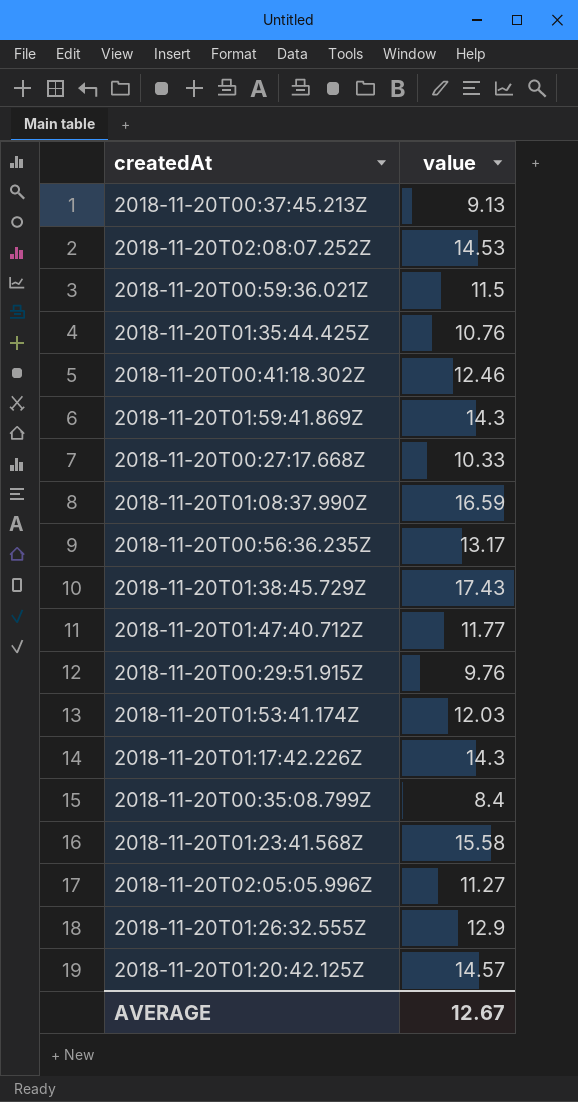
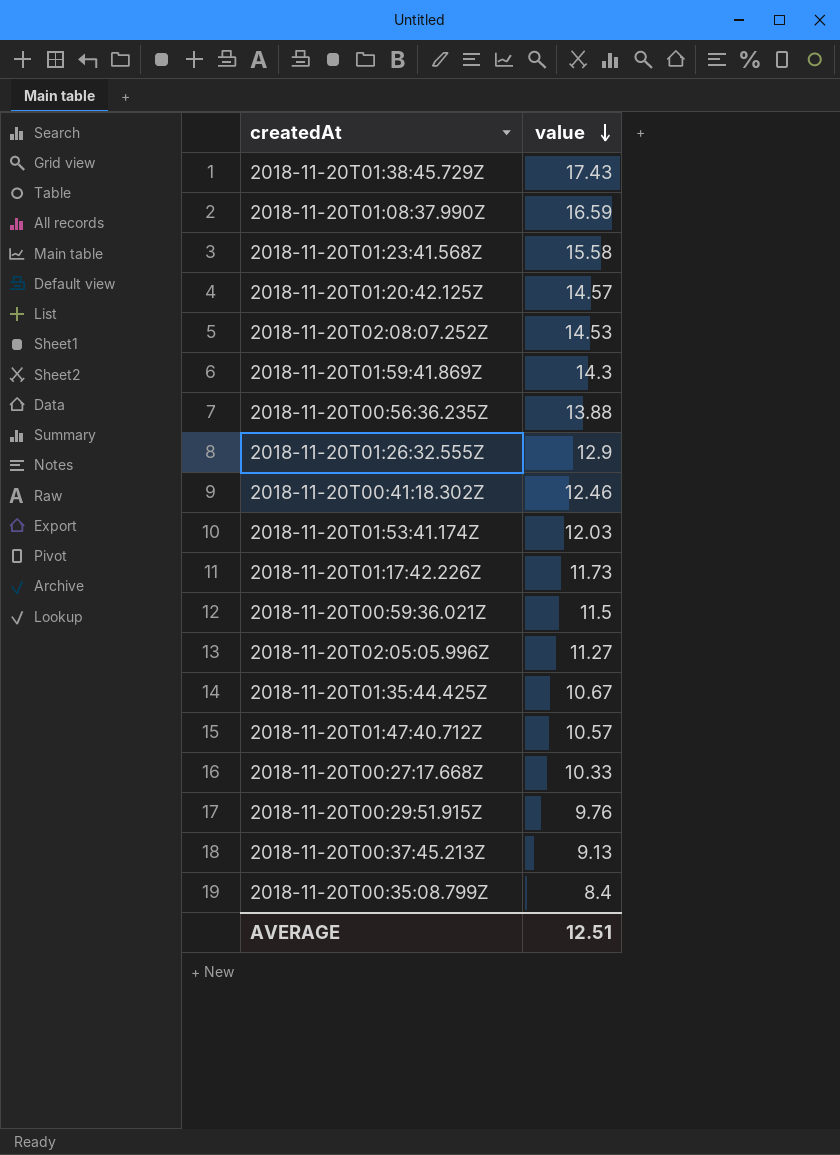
row order: none -> value descending
2018-11-20T00:56:36.235Z | value: 13.17 -> 13.88
2018-11-20T01:17:42.226Z | value: 14.3 -> 11.73
2018-11-20T01:35:44.425Z | value: 10.76 -> 10.67
2018-11-20T01:47:40.712Z | value: 11.77 -> 10.57
AVERAGE | value: 12.67 -> 12.51

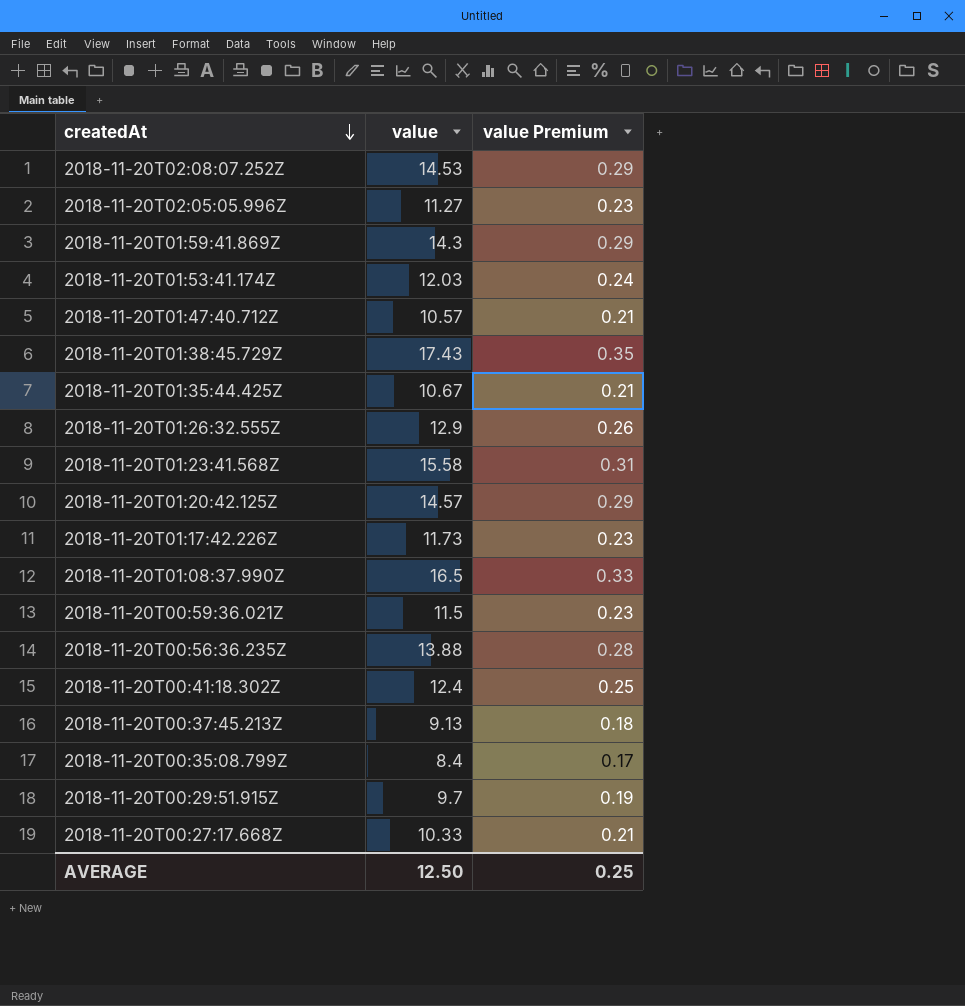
row order: value descending -> createdAt descending
column value Premium | formula: none -> [value] * 0.02
2018-11-20T01:08:37.990Z | value: 16.59 -> 16.5
2018-11-20T00:41:18.302Z | value: 12.46 -> 12.4
2018-11-20T00:29:51.915Z | value: 9.76 -> 9.7
AVERAGE | value: 12.51 -> 12.50

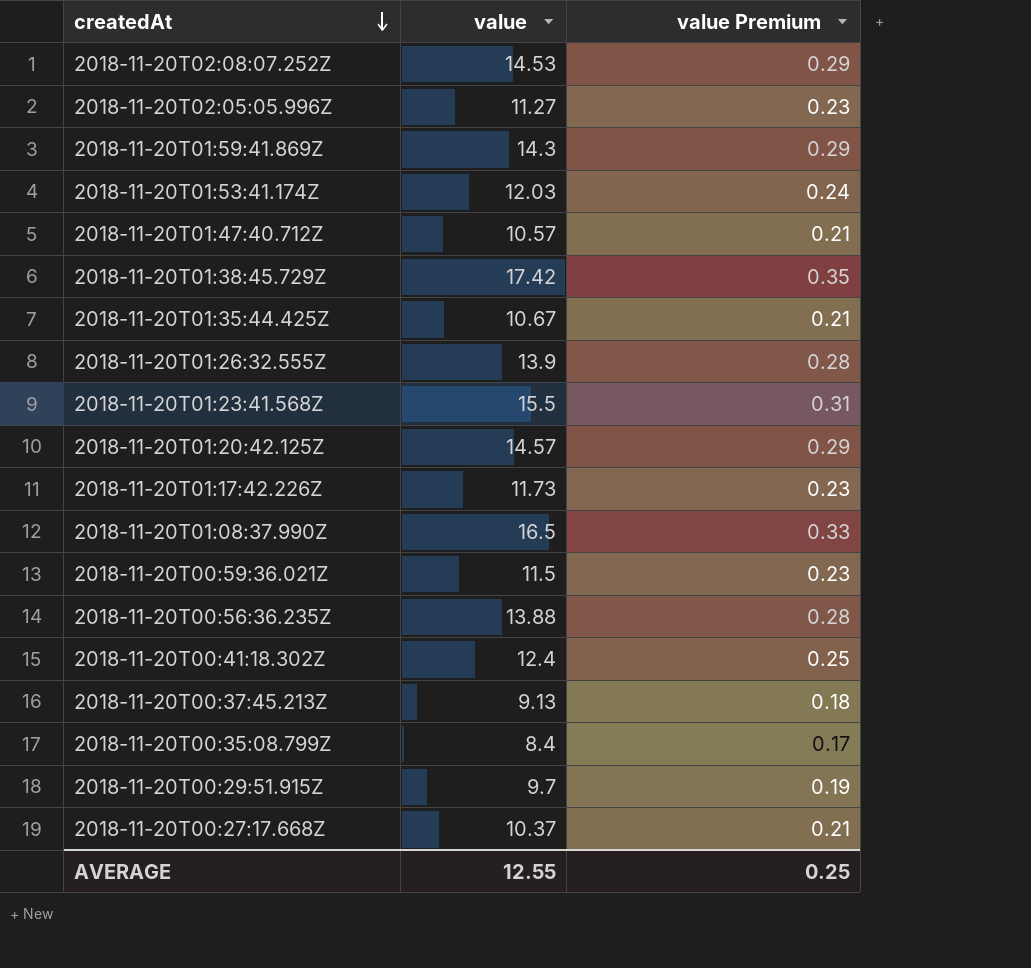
2018-11-20T01:38:45.729Z | value: 17.43 -> 17.42
2018-11-20T01:26:32.555Z | value: 12.9 -> 13.9
2018-11-20T01:26:32.555Z | value Premium: 0.26 -> 0.28
2018-11-20T01:23:41.568Z | value: 15.58 -> 15.5
2018-11-20T00:27:17.668Z | value: 10.33 -> 10.37
AVERAGE | value: 12.50 -> 12.55

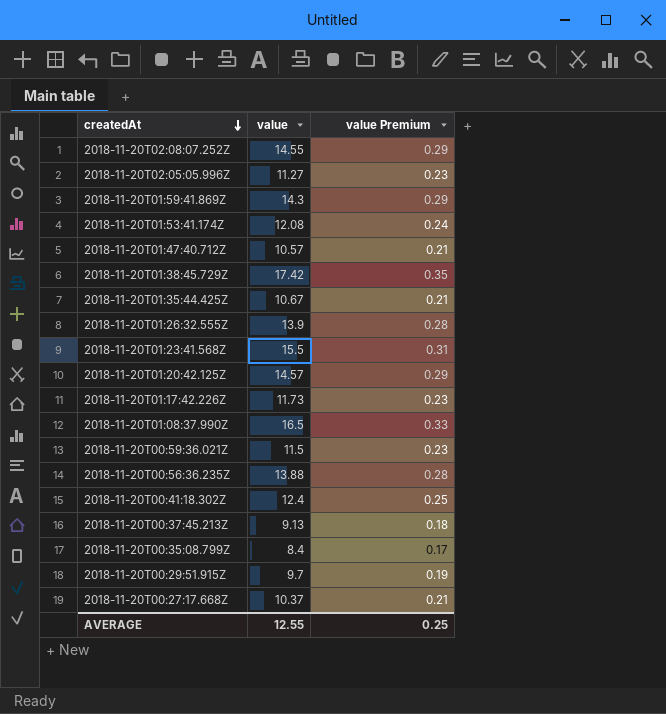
2018-11-20T02:08:07.252Z | value: 14.53 -> 14.55
2018-11-20T01:53:41.174Z | value: 12.03 -> 12.08

